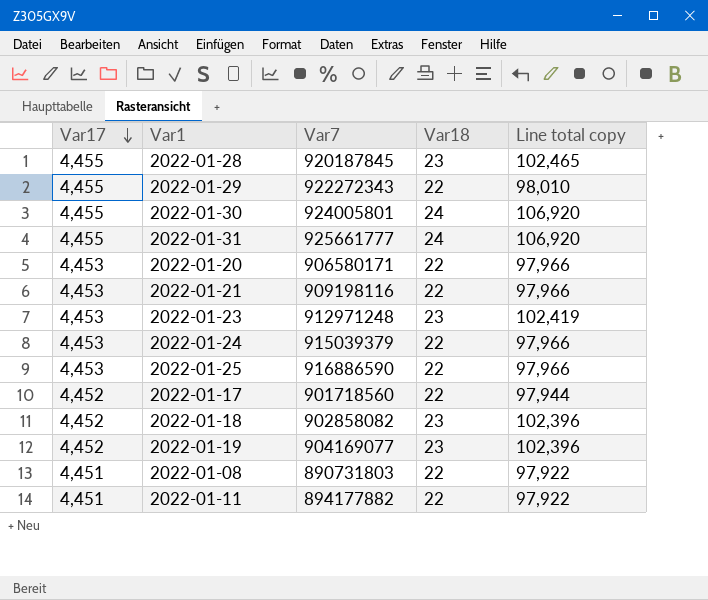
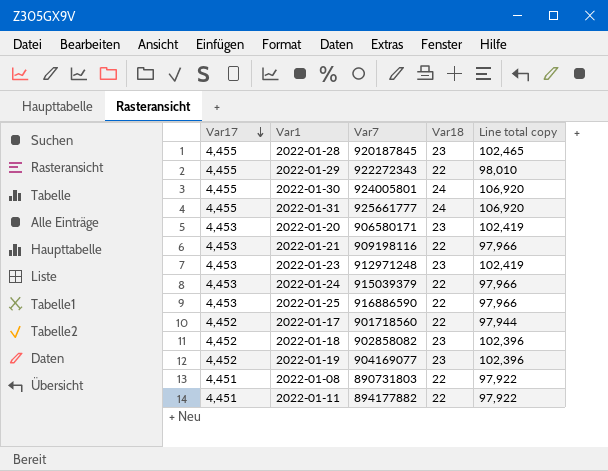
2022-01-20 | Var18: 22 -> 23
2022-01-20 | Line total copy: 97,966 -> 102,419

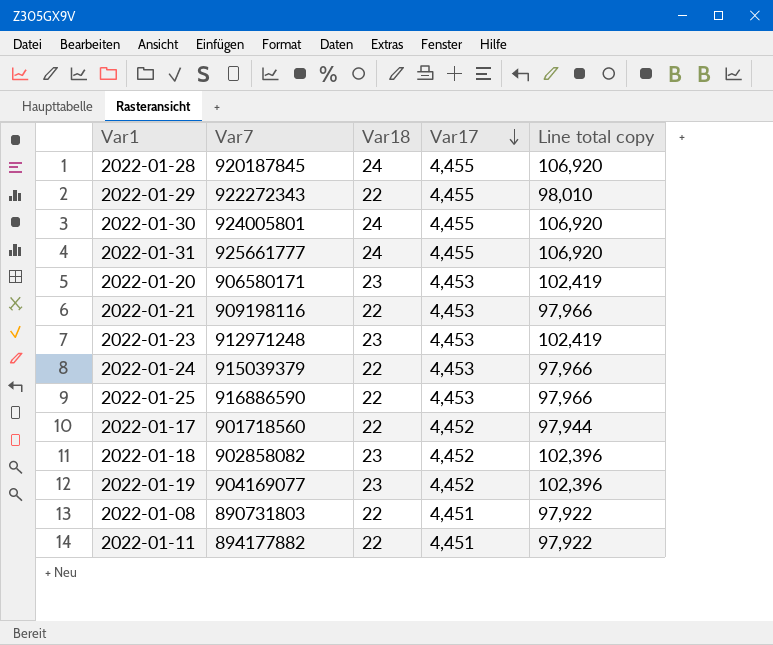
column Var17 | position: 1 -> 4
2022-01-28 | Var18: 23 -> 24
2022-01-28 | Line total copy: 102,465 -> 106,920

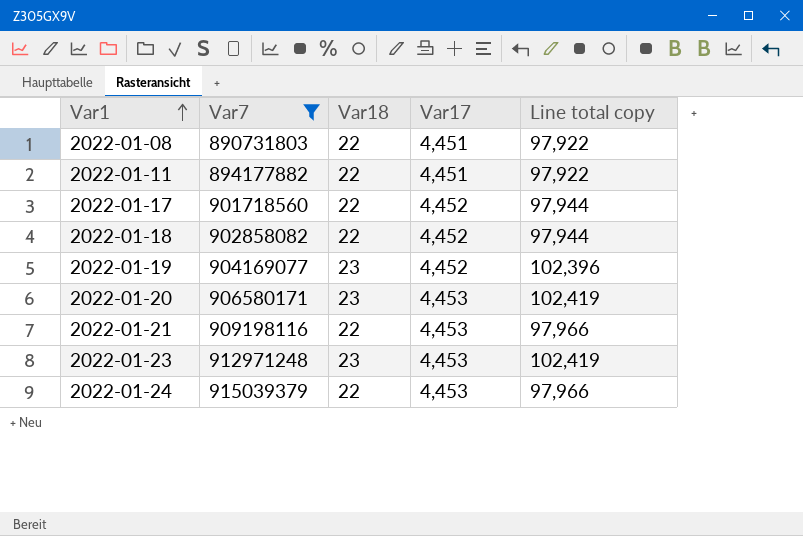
filter: none -> Var7 <= 915039379
row order: Var17 descending -> Var1 ascending
2022-01-18 | Var18: 23 -> 22
2022-01-18 | Line total copy: 102,396 -> 97,944

